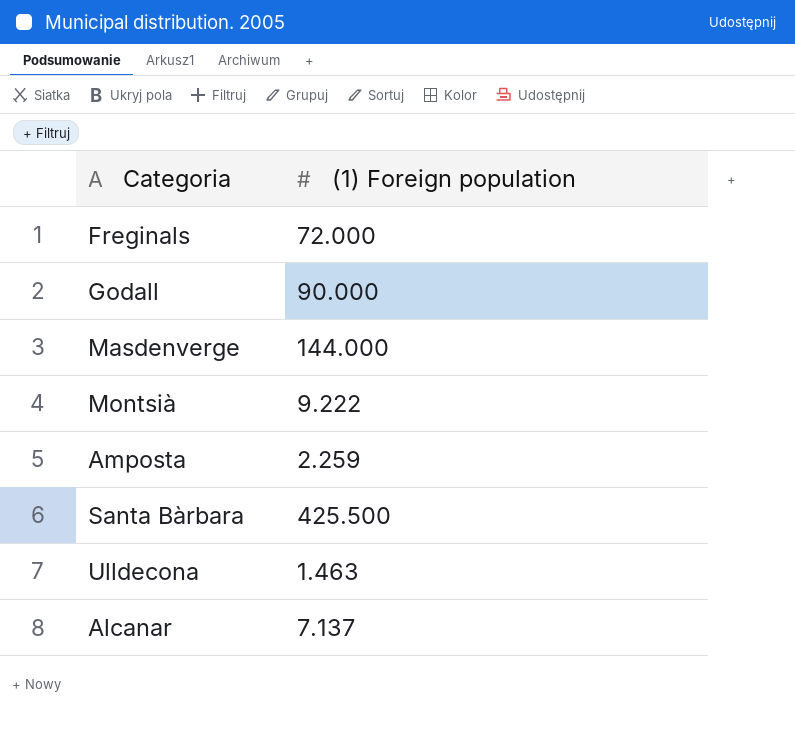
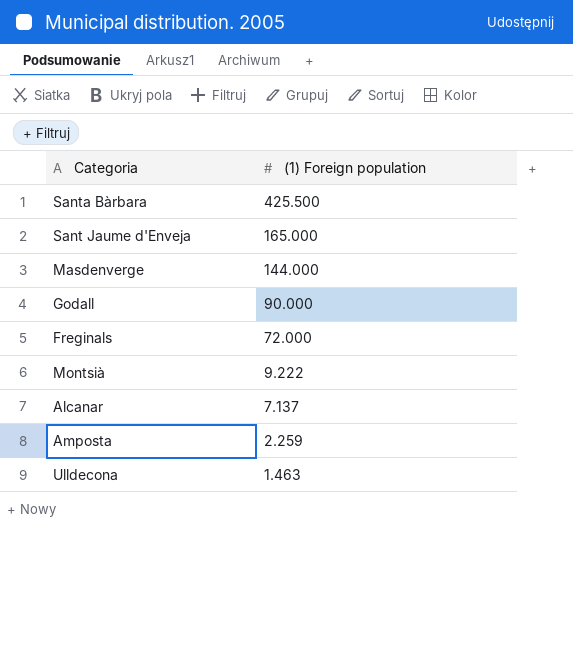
row order: none -> (1) Foreign population descending
row Sant Jaume d'Enveja: none -> 165.000

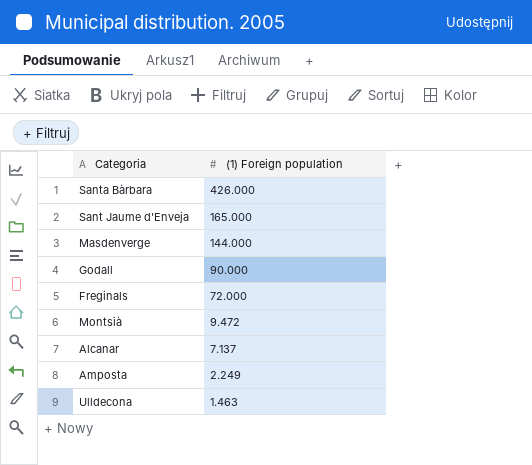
Santa Bàrbara | (1) Foreign population: 425.500 -> 426.000
Montsià | (1) Foreign population: 9.222 -> 9.472
Amposta | (1) Foreign population: 2.259 -> 2.249

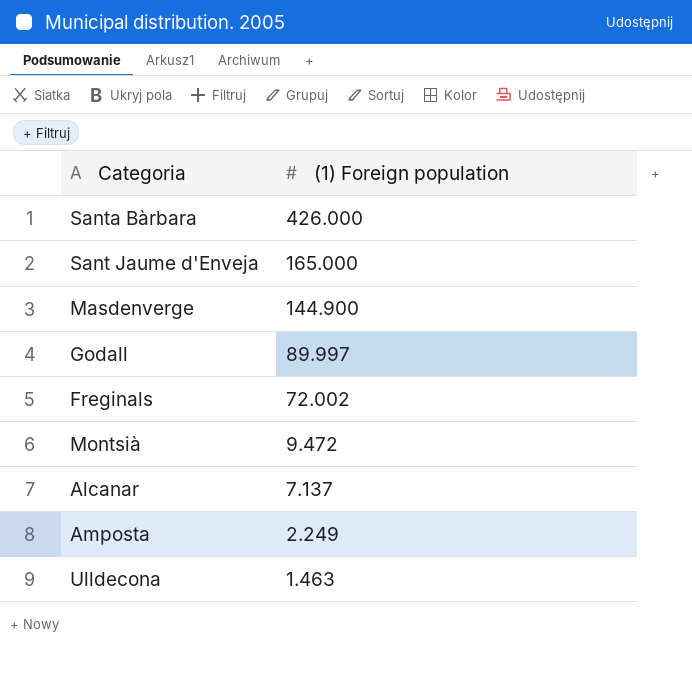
Masdenverge | (1) Foreign population: 144.000 -> 144.900
Godall | (1) Foreign population: 90.000 -> 89.997
Freginals | (1) Foreign population: 72.000 -> 72.002

